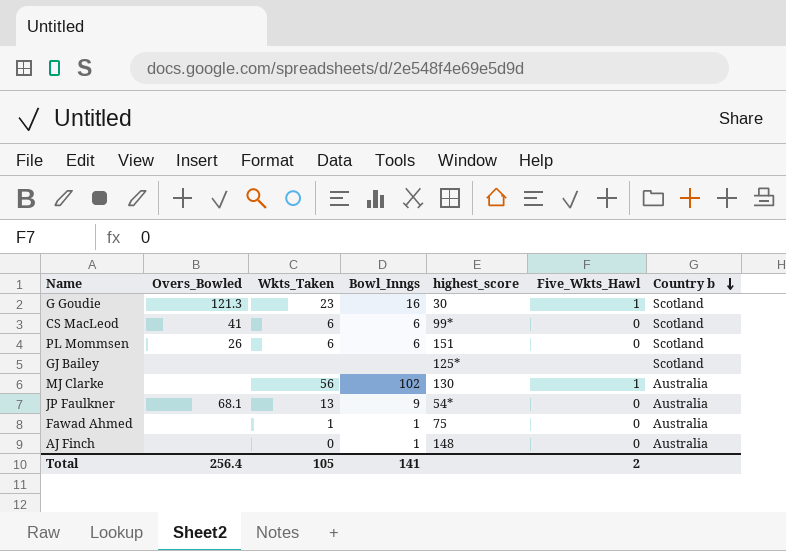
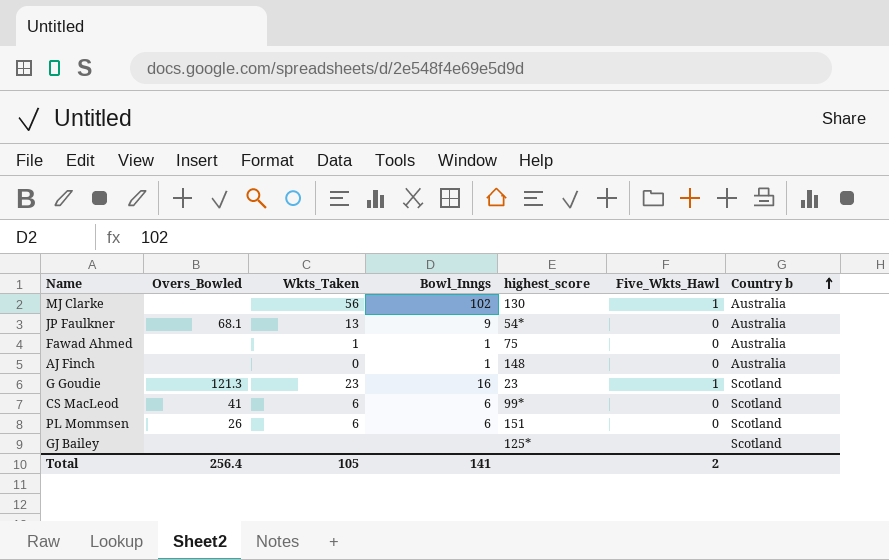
row order: Country b descending -> Country b ascending
G Goudie | highest_score: 30 -> 23

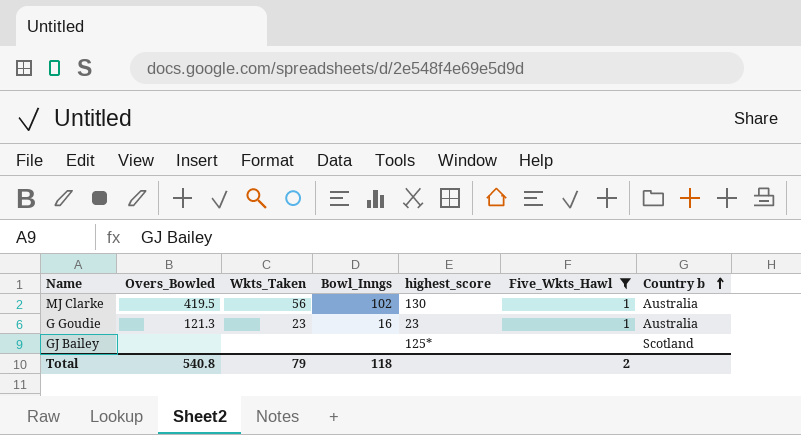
filter: none -> Five_Wkts_Hawl != 0
MJ Clarke | Overs_Bowled: none -> 419.5
G Goudie | Country b: Scotland -> Australia
Total | Overs_Bowled: 256.4 -> 540.8
Total | Wkts_Taken: 105 -> 79
Total | Bowl_Inngs: 141 -> 118

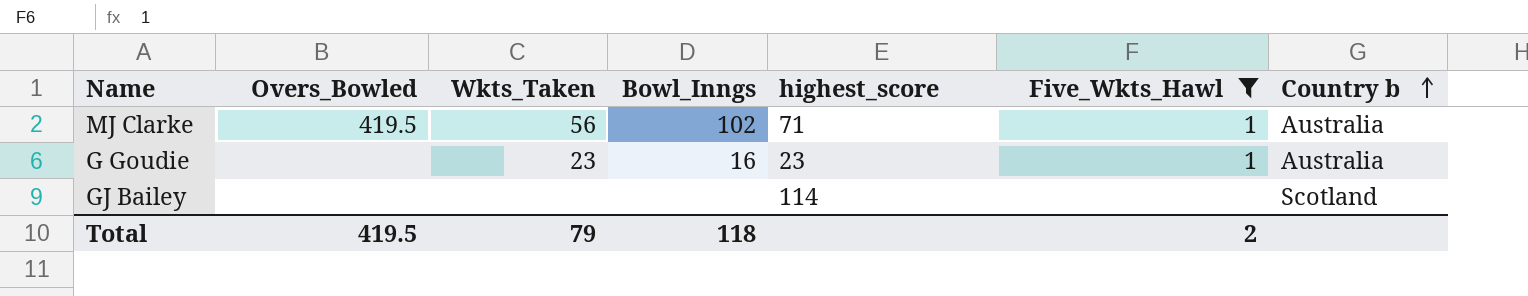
MJ Clarke | highest_score: 130 -> 71
G Goudie | Overs_Bowled: 121.3 -> none
GJ Bailey | highest_score: 125* -> 114
Total | Overs_Bowled: 540.8 -> 419.5

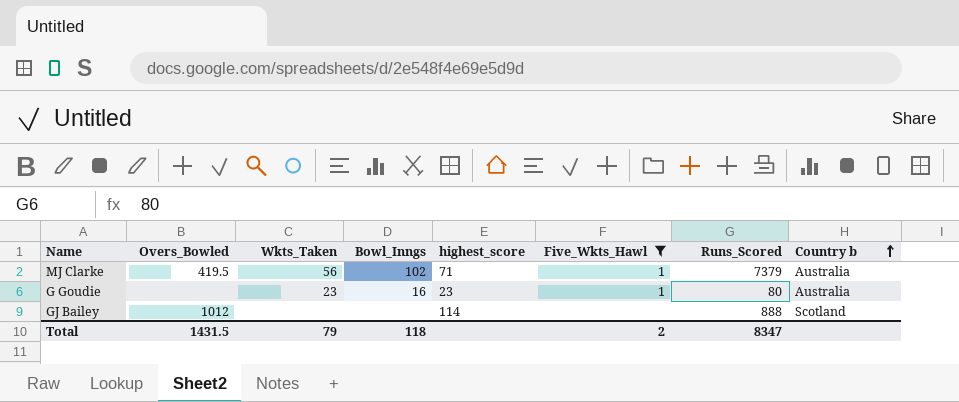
column Runs_Scored | position: none -> 7
GJ Bailey | Overs_Bowled: none -> 1012
Total | Overs_Bowled: 419.5 -> 1431.5

